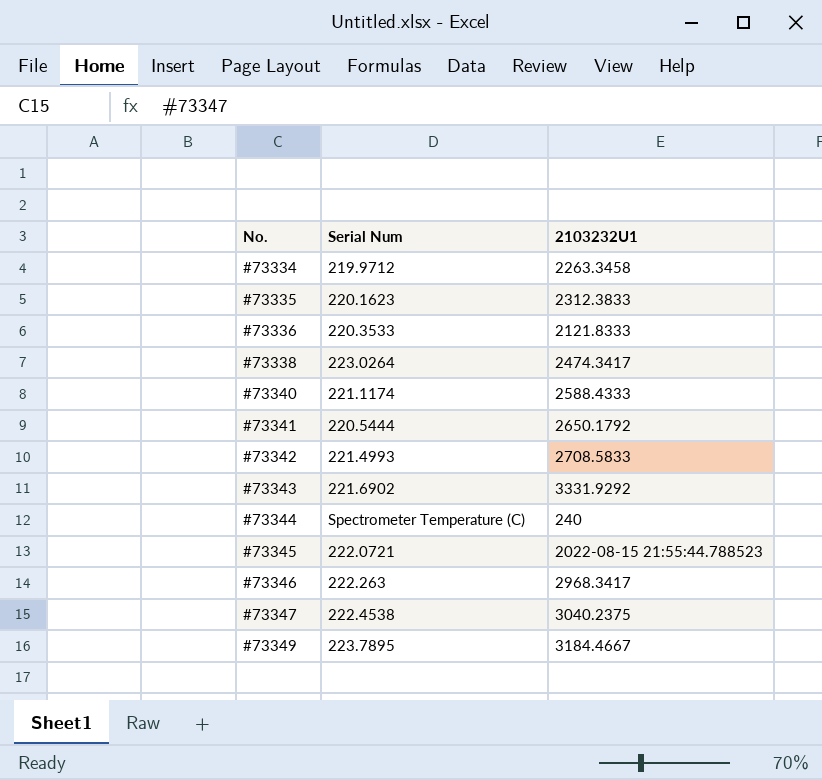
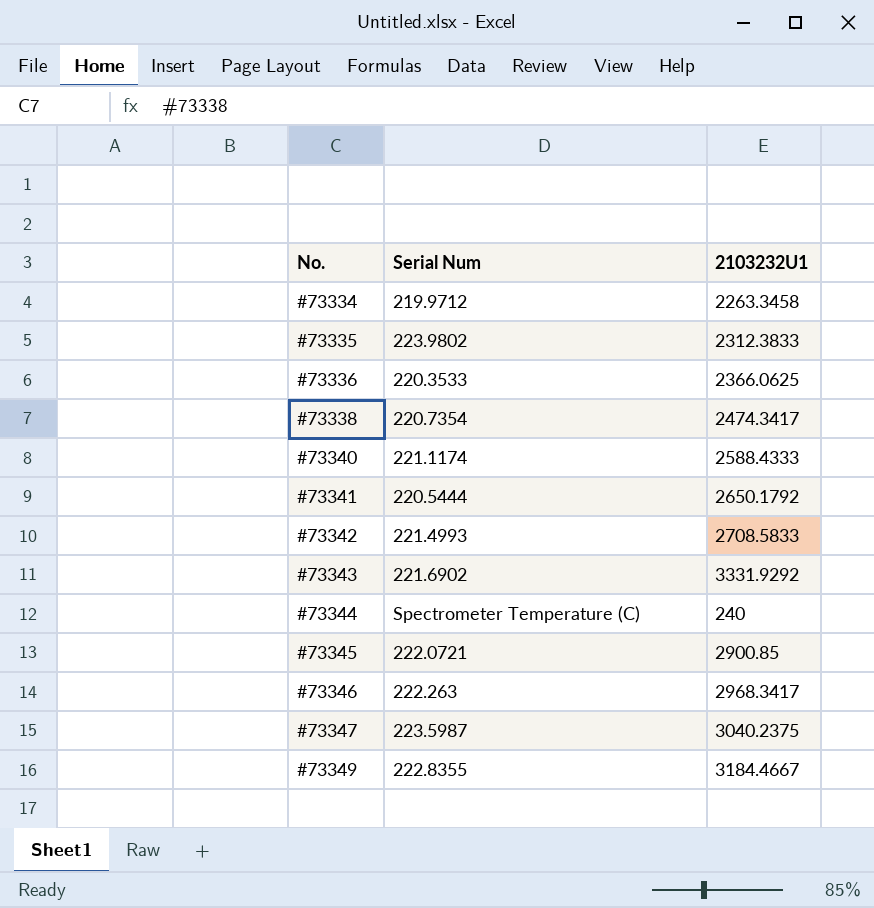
#73335 | Serial Num: 220.1623 -> 223.9802
#73336 | 2103232U1: 2121.8333 -> 2366.0625
#73338 | Serial Num: 223.0264 -> 220.7354
#73345 | 2103232U1: 2022-08-15 21:55:44.788523 -> 2900.85
#73347 | Serial Num: 222.4538 -> 223.5987
#73349 | Serial Num: 223.7895 -> 222.8355

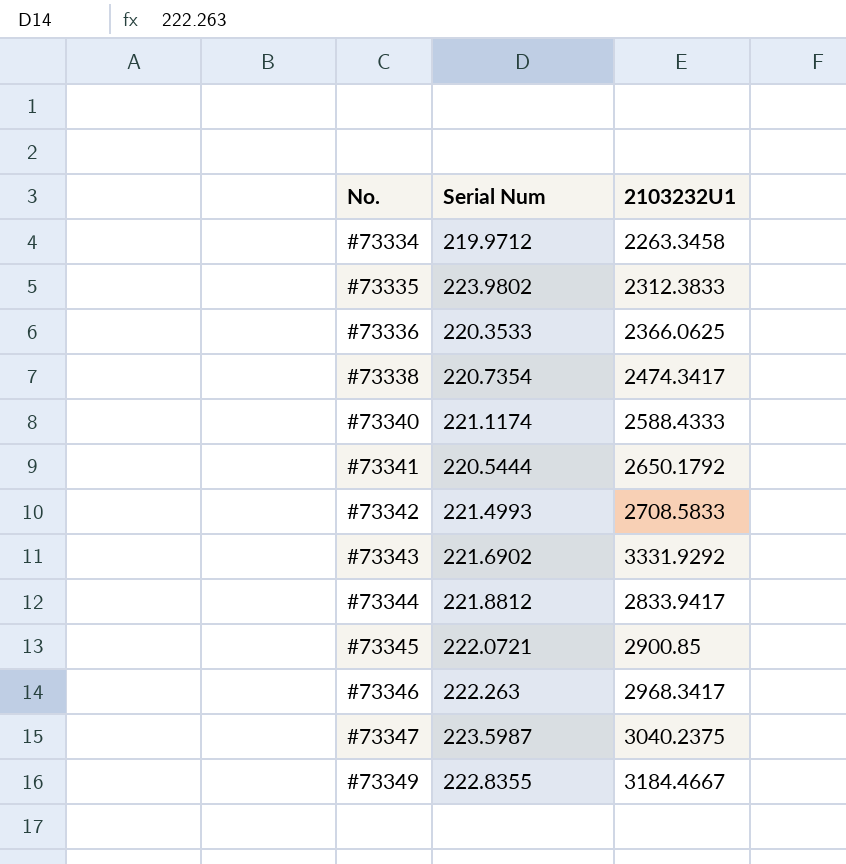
#73344 | Serial Num: Spectrometer Temperature (C) -> 221.8812
#73344 | 2103232U1: 240 -> 2833.9417

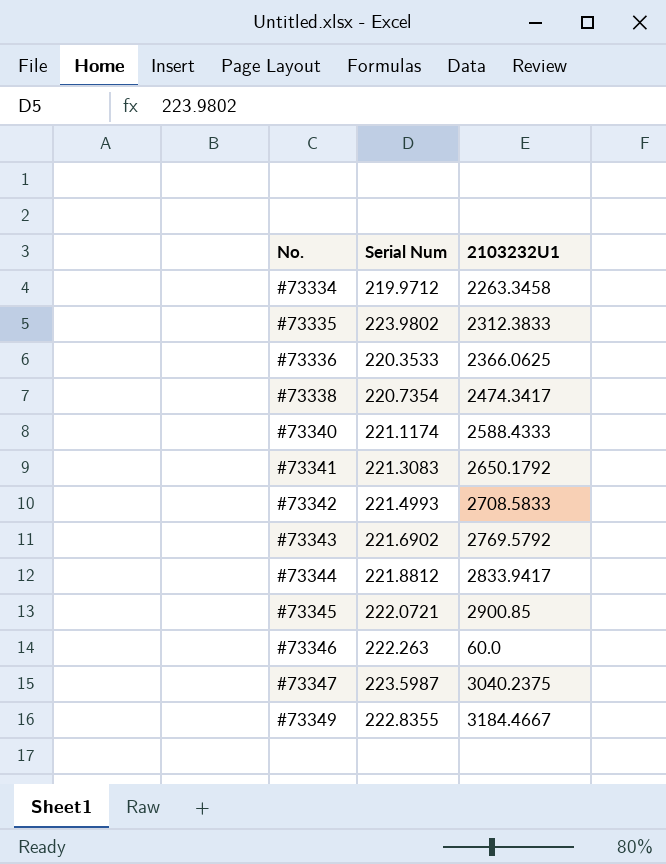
#73341 | Serial Num: 220.5444 -> 221.3083
#73343 | 2103232U1: 3331.9292 -> 2769.5792
#73346 | 2103232U1: 2968.3417 -> 60.0

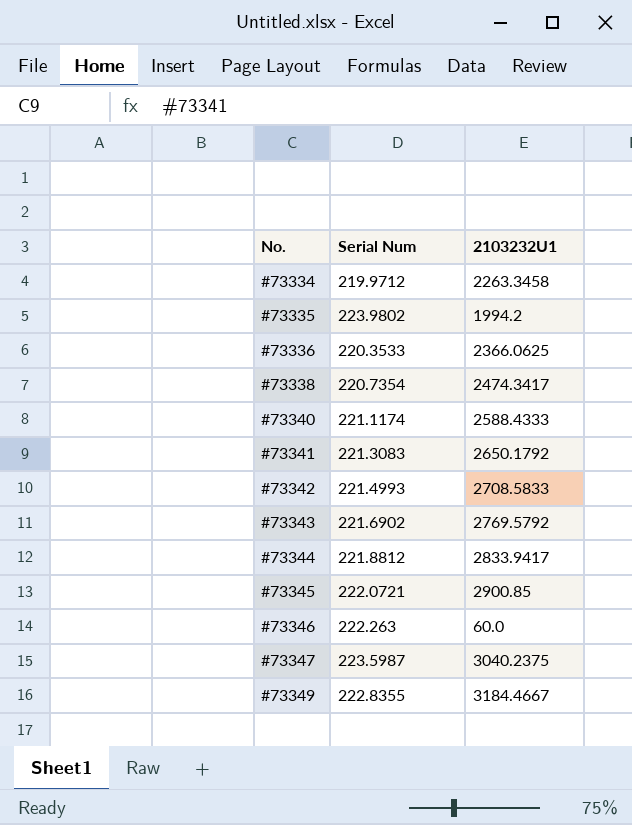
#73335 | 2103232U1: 2312.3833 -> 1994.2

